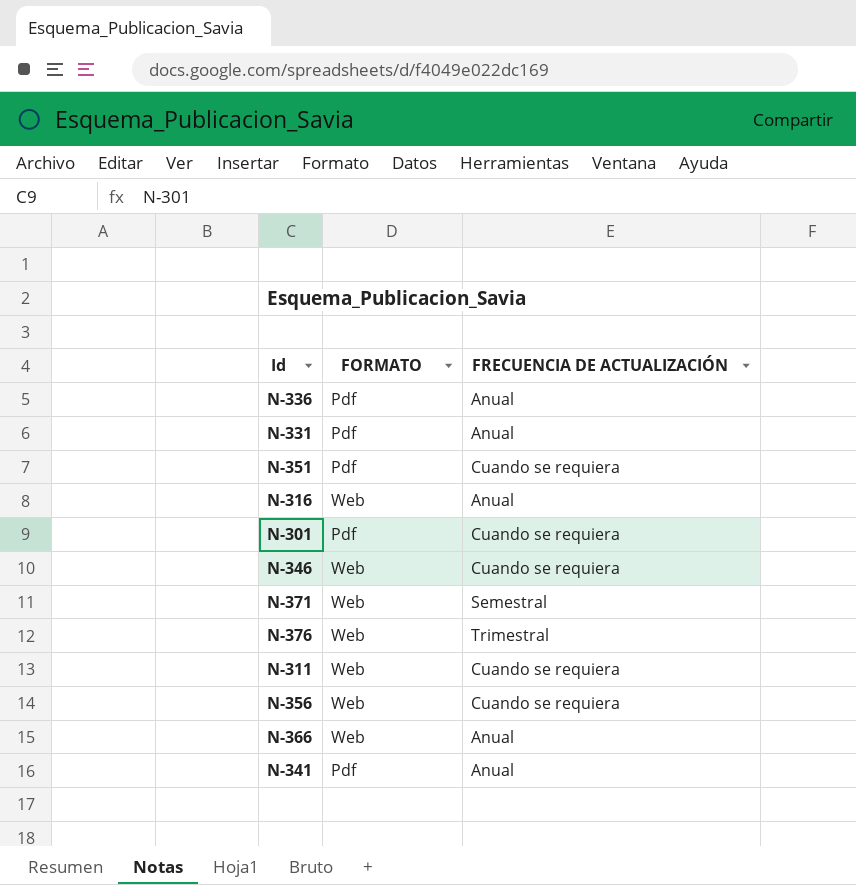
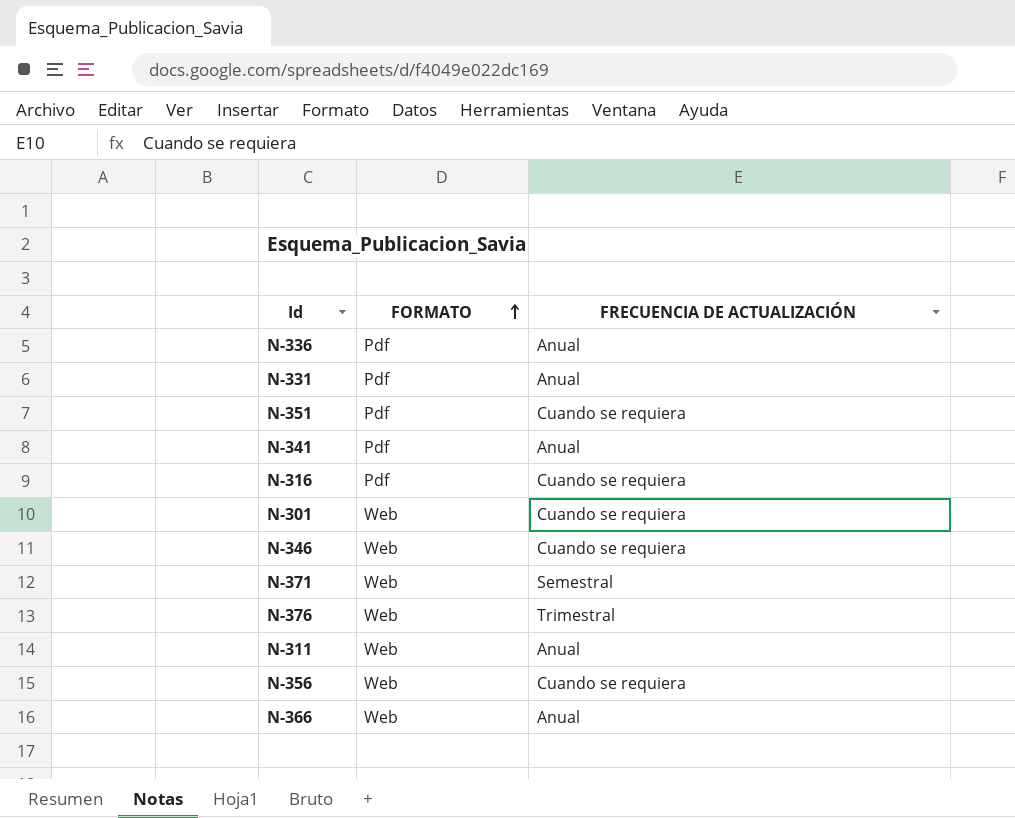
row order: none -> FORMATO ascending
N-316 | FORMATO: Web -> Pdf
N-316 | FRECUENCIA DE ACTUALIZACIÓN: Anual -> Cuando se requiera
N-301 | FORMATO: Pdf -> Web
N-311 | FRECUENCIA DE ACTUALIZACIÓN: Cuando se requiera -> Anual

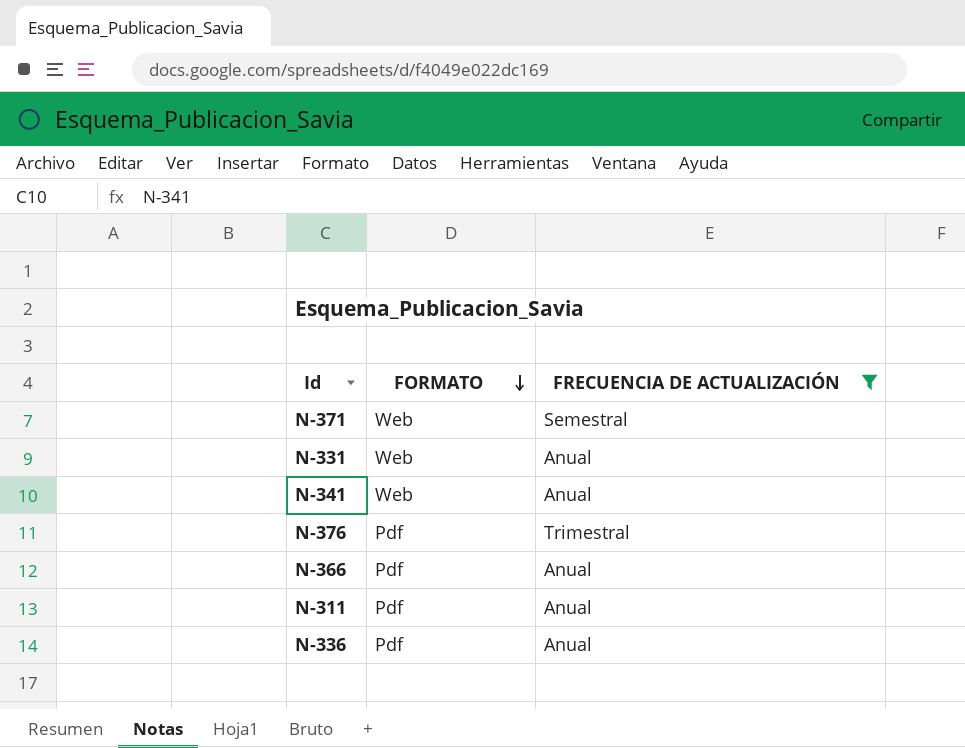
filter: none -> FRECUENCIA DE ACTUALIZACIÓN != Cuando se requiera
row order: FORMATO ascending -> FORMATO descending
N-331 | FORMATO: Pdf -> Web
N-341 | FORMATO: Pdf -> Web
N-376 | FORMATO: Web -> Pdf
N-366 | FORMATO: Web -> Pdf
N-311 | FORMATO: Web -> Pdf

